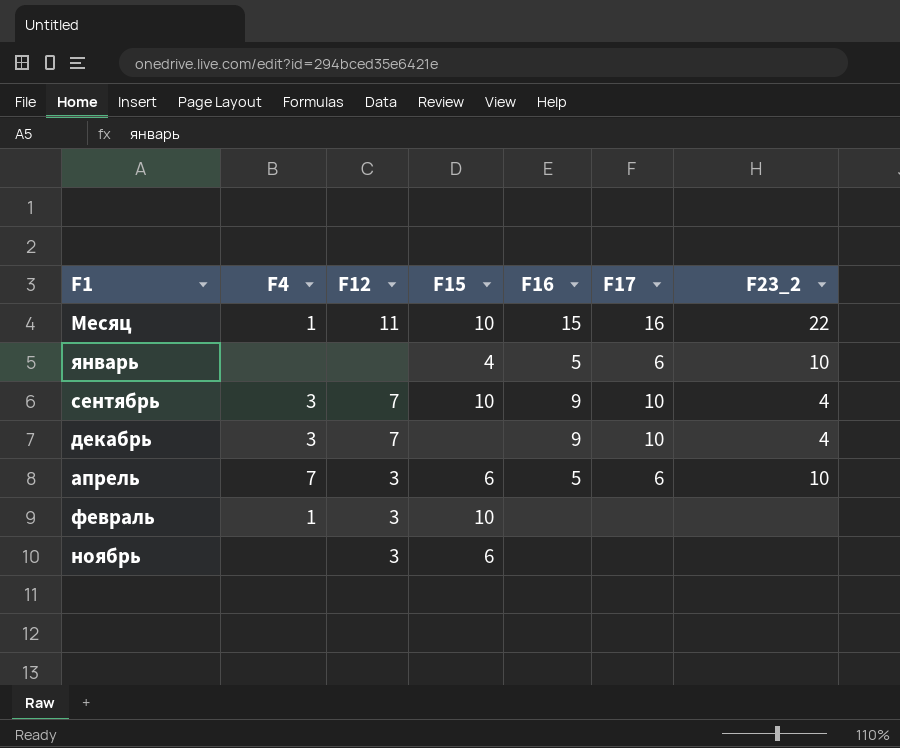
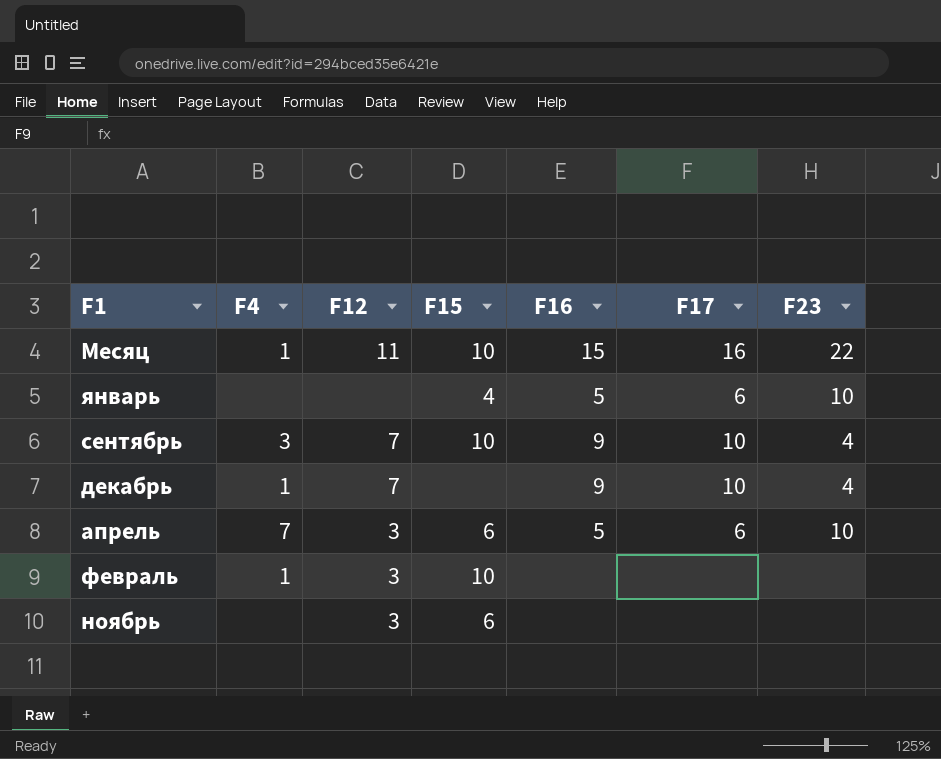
column name: F23_2 -> F23
декабрь | F4: 3 -> 1

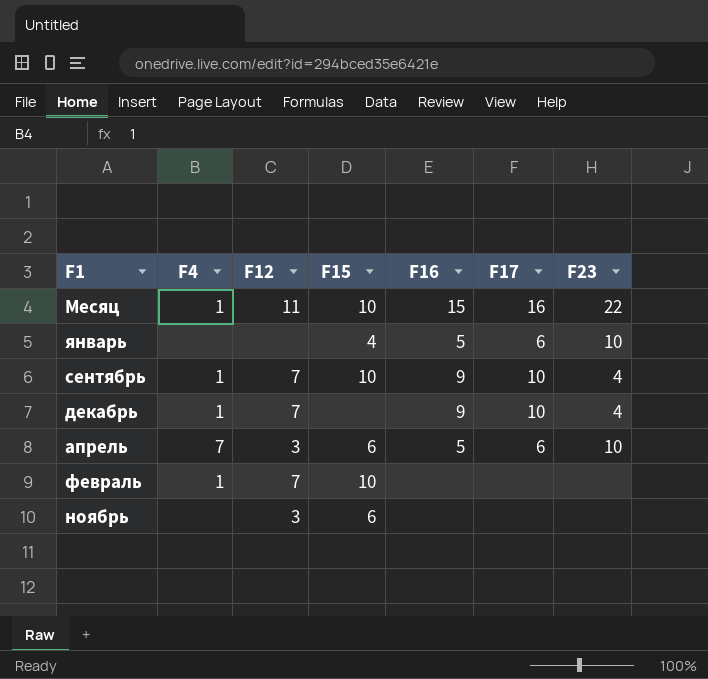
сентябрь | F4: 3 -> 1
февраль | F12: 3 -> 7

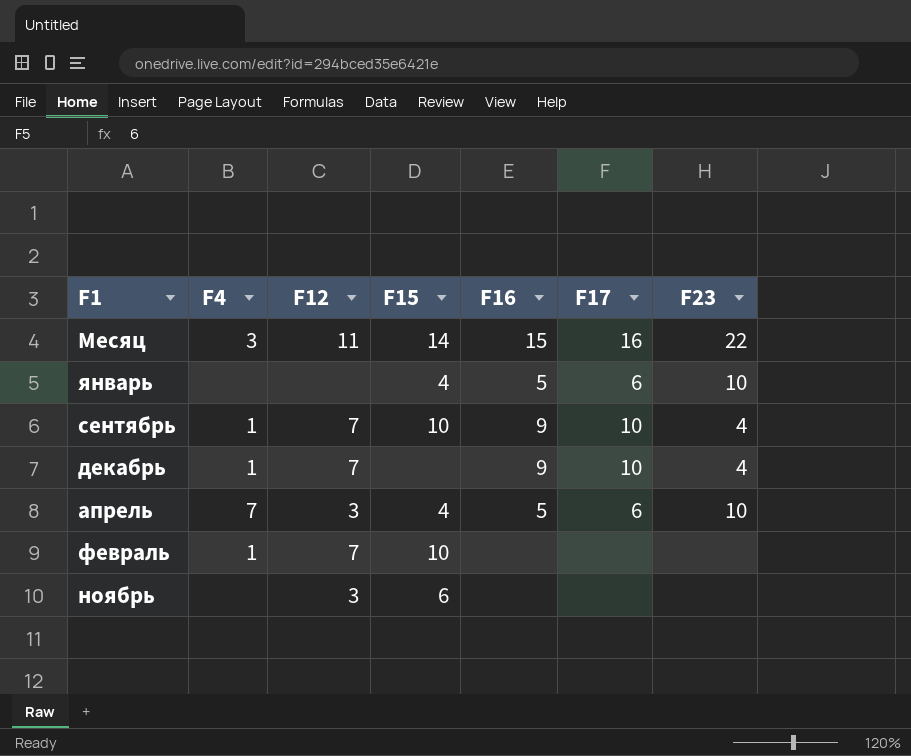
Месяц | F4: 1 -> 3
Месяц | F15: 10 -> 14
апрель | F15: 6 -> 4

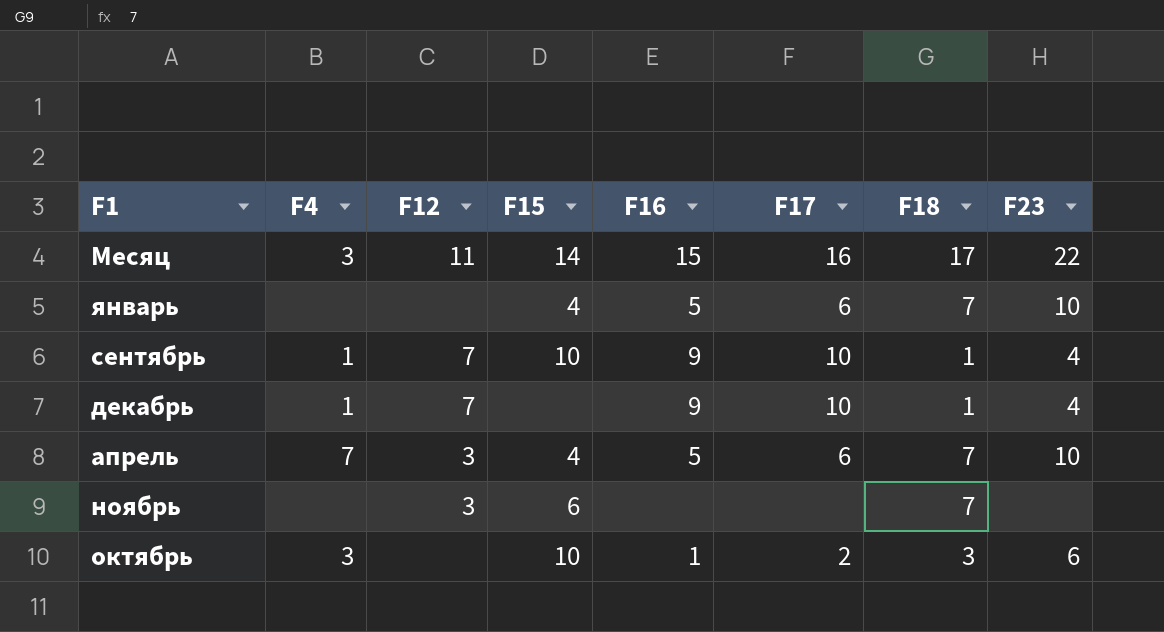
column F18 | position: none -> 7
row февраль: 1 | 7 | 10 | none | none | none -> none
row октябрь: none -> 3 | none | 10 | 1 | 2 | 3 | 6

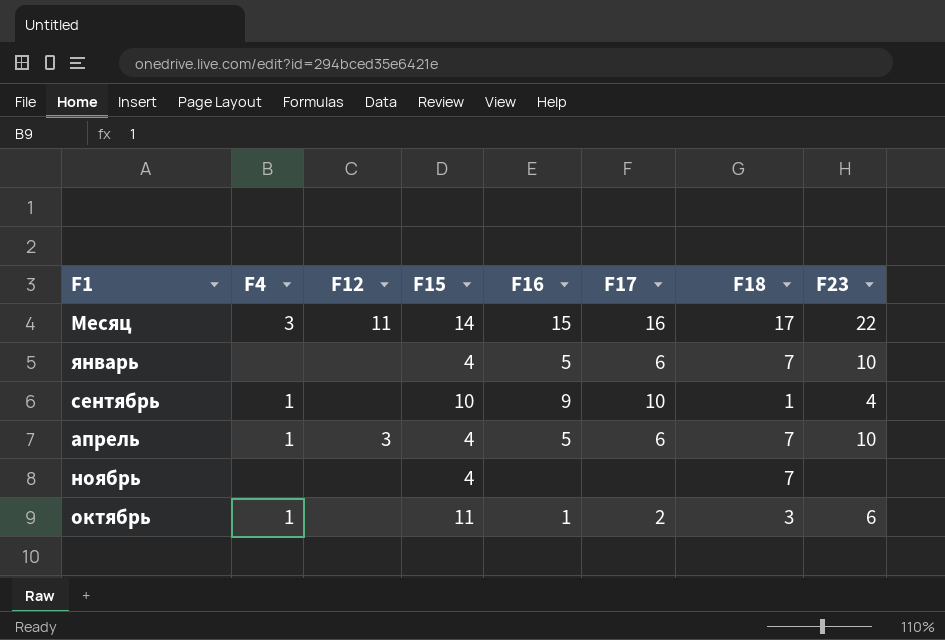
row декабрь: 1 | 7 | none | 9 | 10 | 1 | 4 -> none
сентябрь | F12: 7 -> none
апрель | F4: 7 -> 1
ноябрь | F12: 3 -> none
ноябрь | F15: 6 -> 4
октябрь | F4: 3 -> 1
октябрь | F15: 10 -> 11

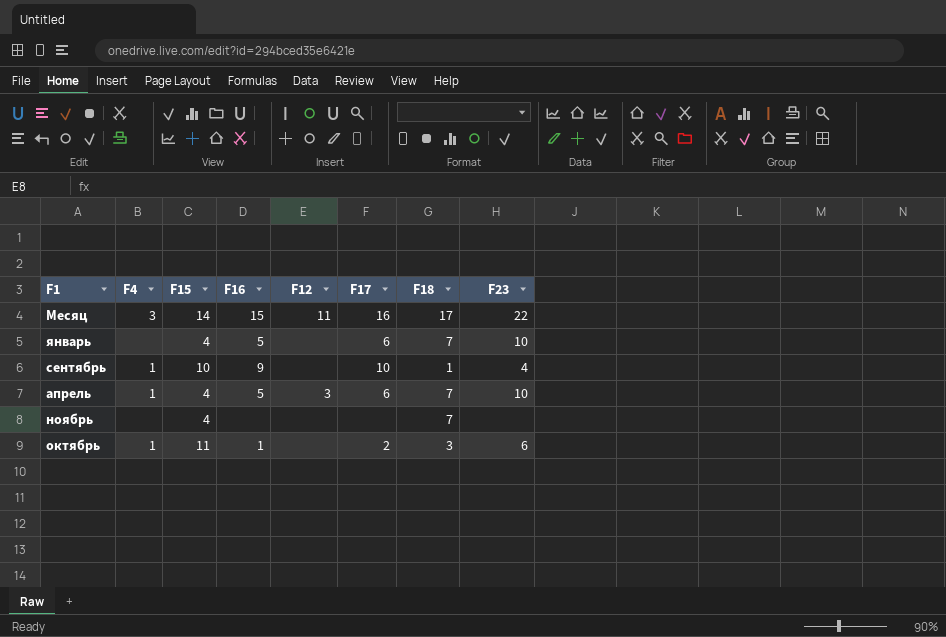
column F12 | position: 3 -> 5

